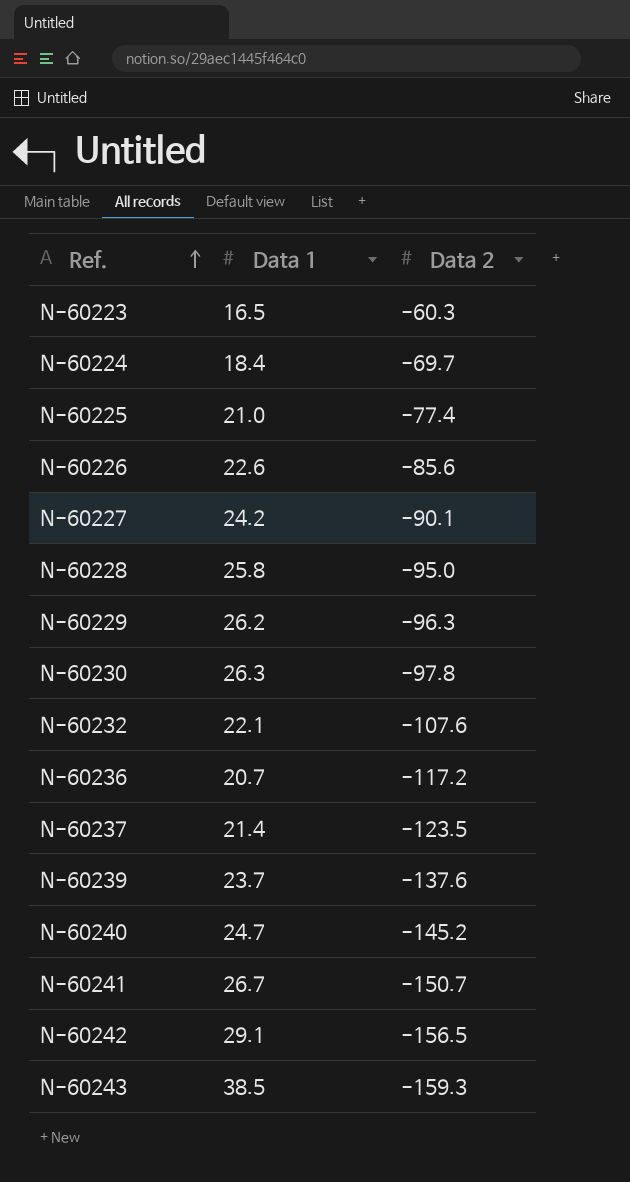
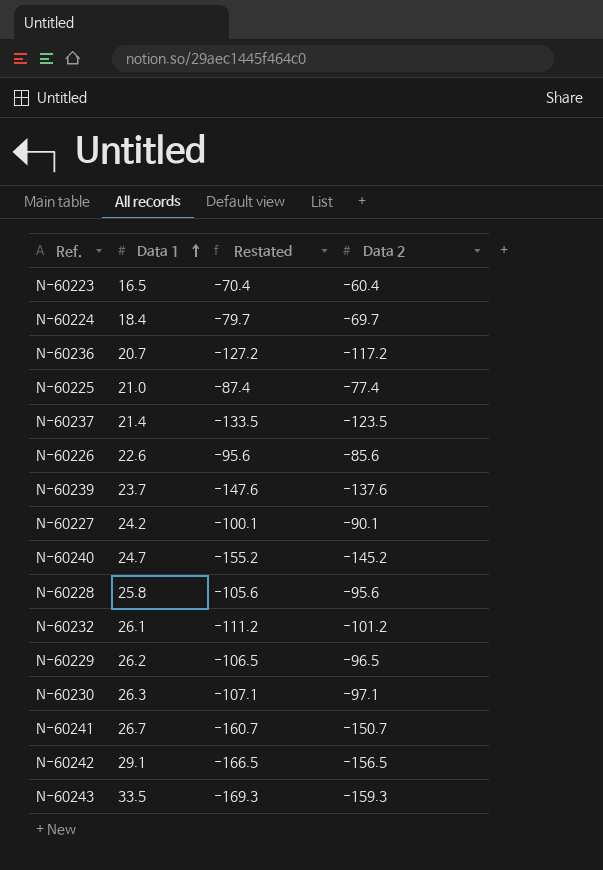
row order: Ref. ascending -> Data 1 ascending
column Restated | formula: none -> [Data 2] - 10
N-60223 | Data 2: -60.3 -> -60.4
N-60228 | Data 2: -95.0 -> -95.6
N-60232 | Data 1: 22.1 -> 26.1
N-60232 | Data 2: -107.6 -> -101.2
N-60229 | Data 2: -96.3 -> -96.5
N-60230 | Data 2: -97.8 -> -97.1
N-60243 | Data 1: 38.5 -> 33.5

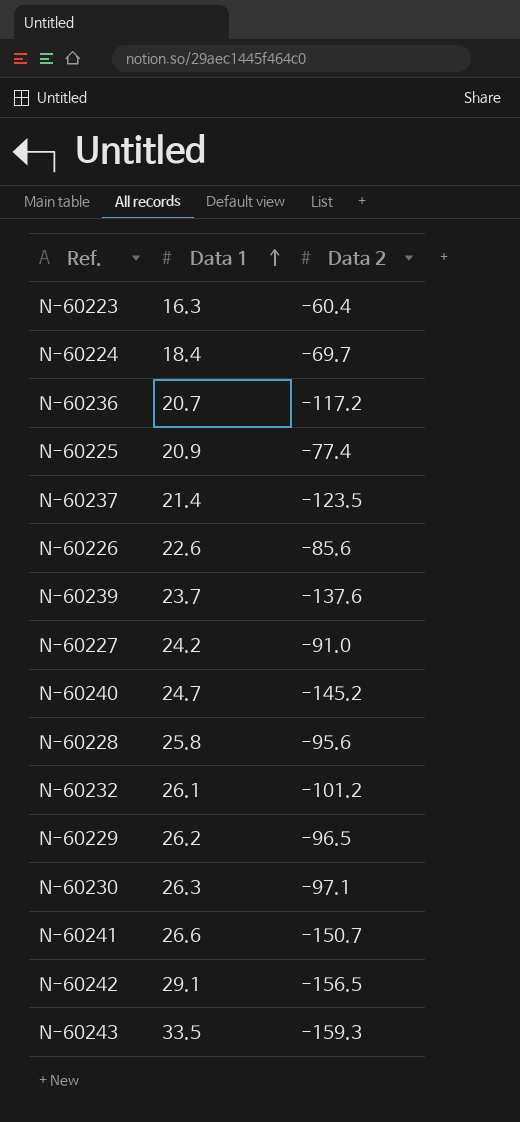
column Restated | formula: [Data 2] - 10 -> none
N-60223 | Data 1: 16.5 -> 16.3
N-60225 | Data 1: 21.0 -> 20.9
N-60227 | Data 2: -90.1 -> -91.0
N-60241 | Data 1: 26.7 -> 26.6

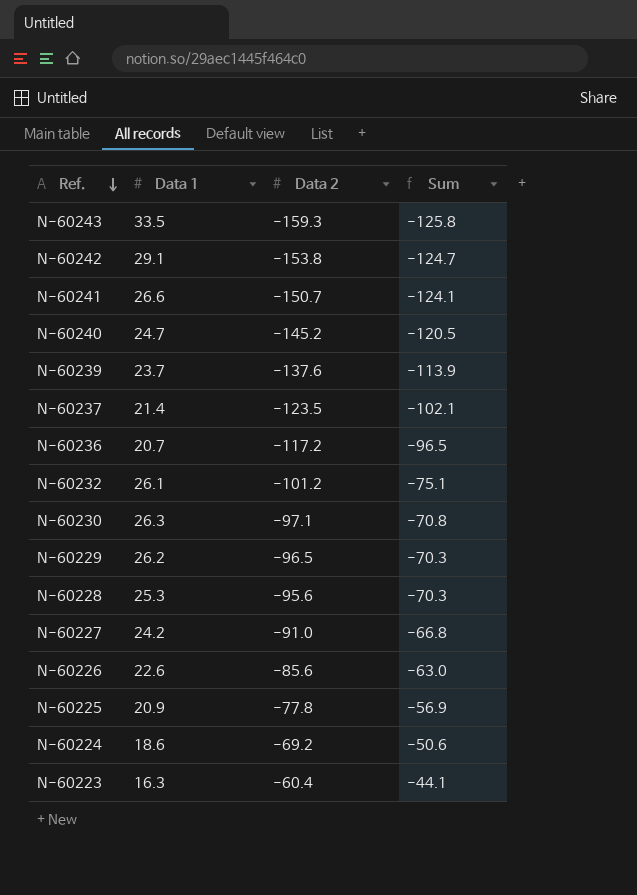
row order: Data 1 ascending -> Ref. descending
column Sum | formula: none -> [Data 1] + [Data 2]
N-60242 | Data 2: -156.5 -> -153.8
N-60228 | Data 1: 25.8 -> 25.3
N-60225 | Data 2: -77.4 -> -77.8
N-60224 | Data 1: 18.4 -> 18.6
N-60224 | Data 2: -69.7 -> -69.2

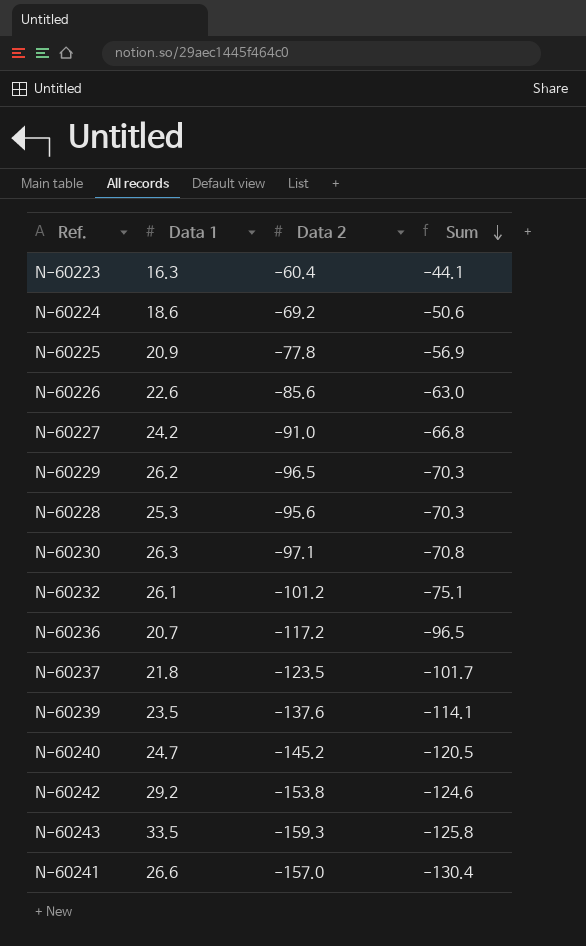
row order: Ref. descending -> Sum descending
N-60237 | Data 1: 21.4 -> 21.8
N-60237 | Sum: -102.1 -> -101.7
N-60239 | Data 1: 23.7 -> 23.5
N-60239 | Sum: -113.9 -> -114.1
N-60242 | Data 1: 29.1 -> 29.2
N-60242 | Sum: -124.7 -> -124.6
N-60241 | Data 2: -150.7 -> -157.0
N-60241 | Sum: -124.1 -> -130.4

